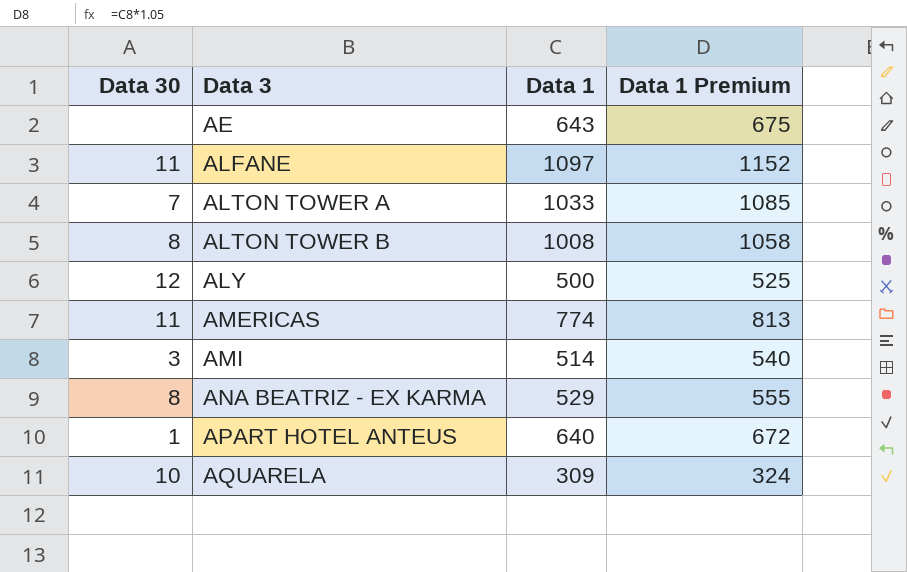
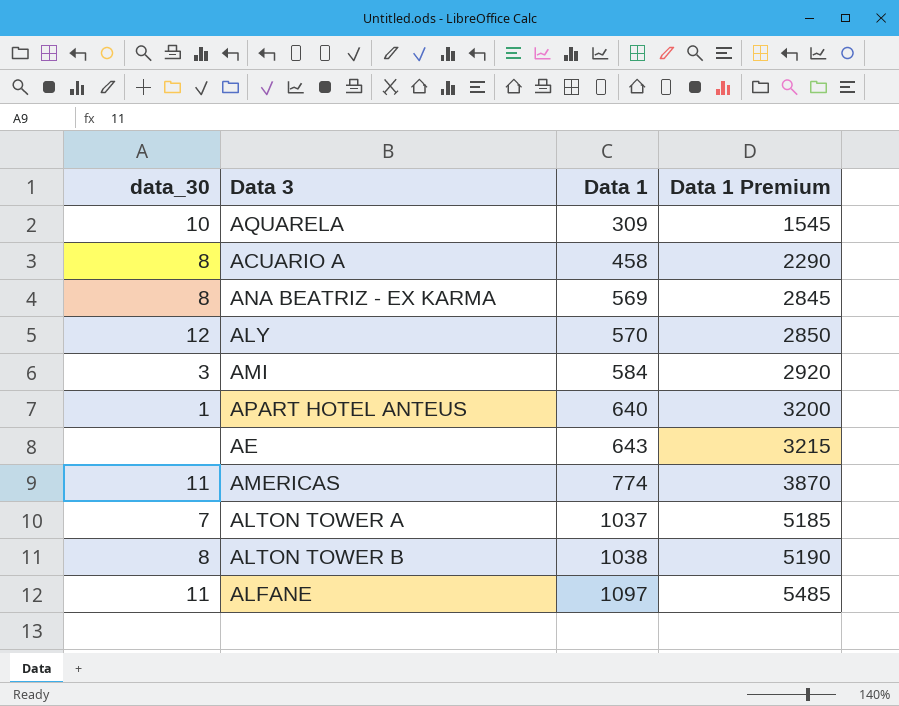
row order: Data 3 ascending -> Data 1 ascending
column name: Data 30 -> data_30
column Data 1 Premium | formula: [Data 1] * 1.05 -> [Data 1] * 5
row ACUARIO A: none -> 8 | 458 | 2290
ANA BEATRIZ - EX KARMA | Data 1: 529 -> 569
ALY | Data 1: 500 -> 570
AMI | Data 1: 514 -> 584
ALTON TOWER A | Data 1: 1033 -> 1037
ALTON TOWER B | Data 1: 1008 -> 1038

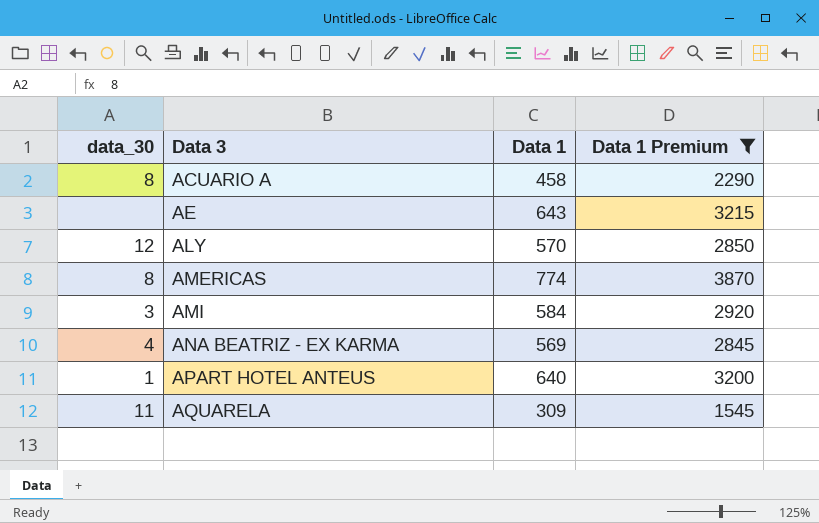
filter: none -> Data 1 Premium <= 3870
row order: Data 1 ascending -> Data 3 ascending
AMERICAS | data_30: 11 -> 8
ANA BEATRIZ - EX KARMA | data_30: 8 -> 4
AQUARELA | data_30: 10 -> 11

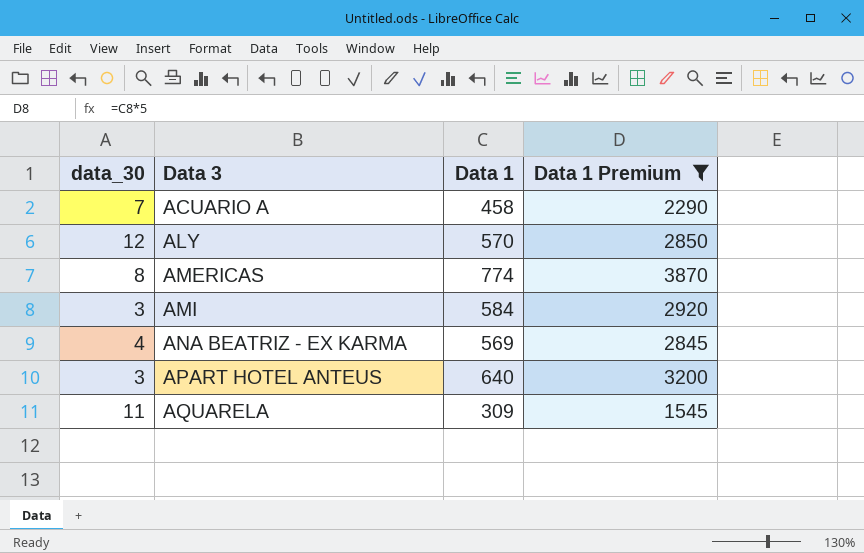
row AE: none | 643 | 3215 -> none
ACUARIO A | data_30: 8 -> 7
APART HOTEL ANTEUS | data_30: 1 -> 3

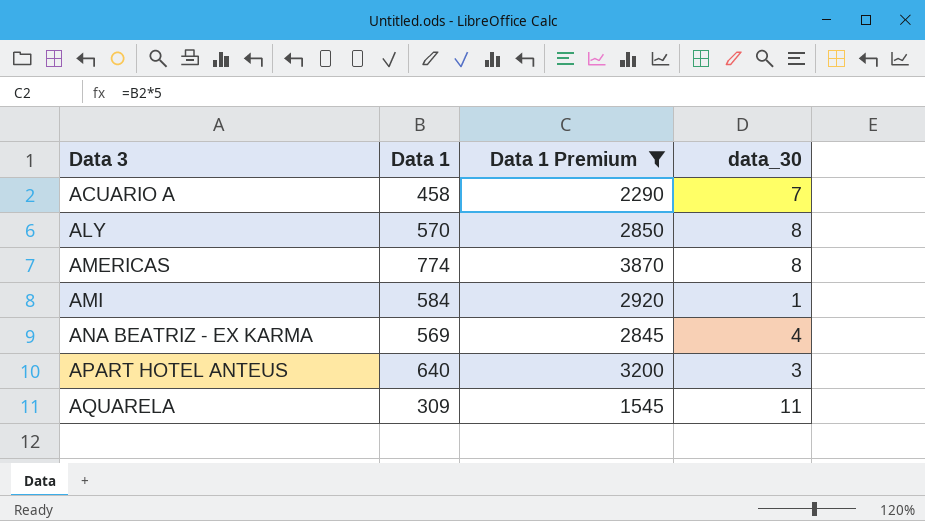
column data_30 | position: 1 -> 4
ALY | data_30: 12 -> 8
AMI | data_30: 3 -> 1

